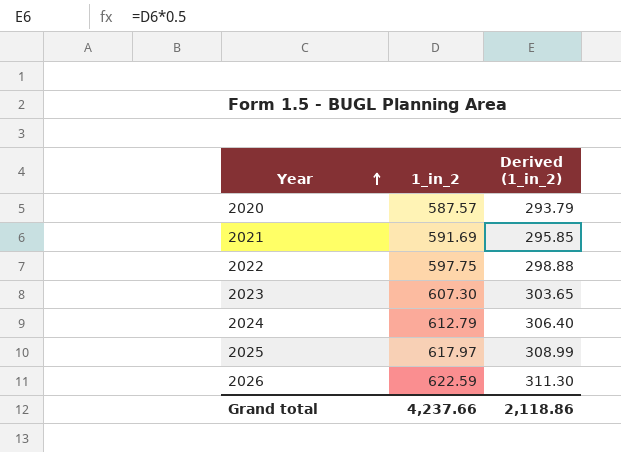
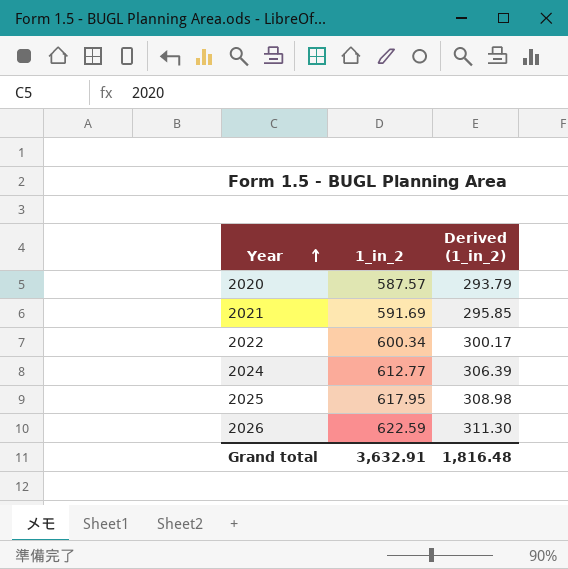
row 2023: 607.30 | 303.65 -> none
2022 | 1_in_2: 597.75 -> 600.34
2022 | Derived (1_in_2): 298.88 -> 300.17
2024 | 1_in_2: 612.79 -> 612.77
2024 | Derived (1_in_2): 306.40 -> 306.39
2025 | 1_in_2: 617.97 -> 617.95
2025 | Derived (1_in_2): 308.99 -> 308.98
Grand total | 1_in_2: 4,237.66 -> 3,632.91
Grand total | Derived (1_in_2): 2,118.86 -> 1,816.48

